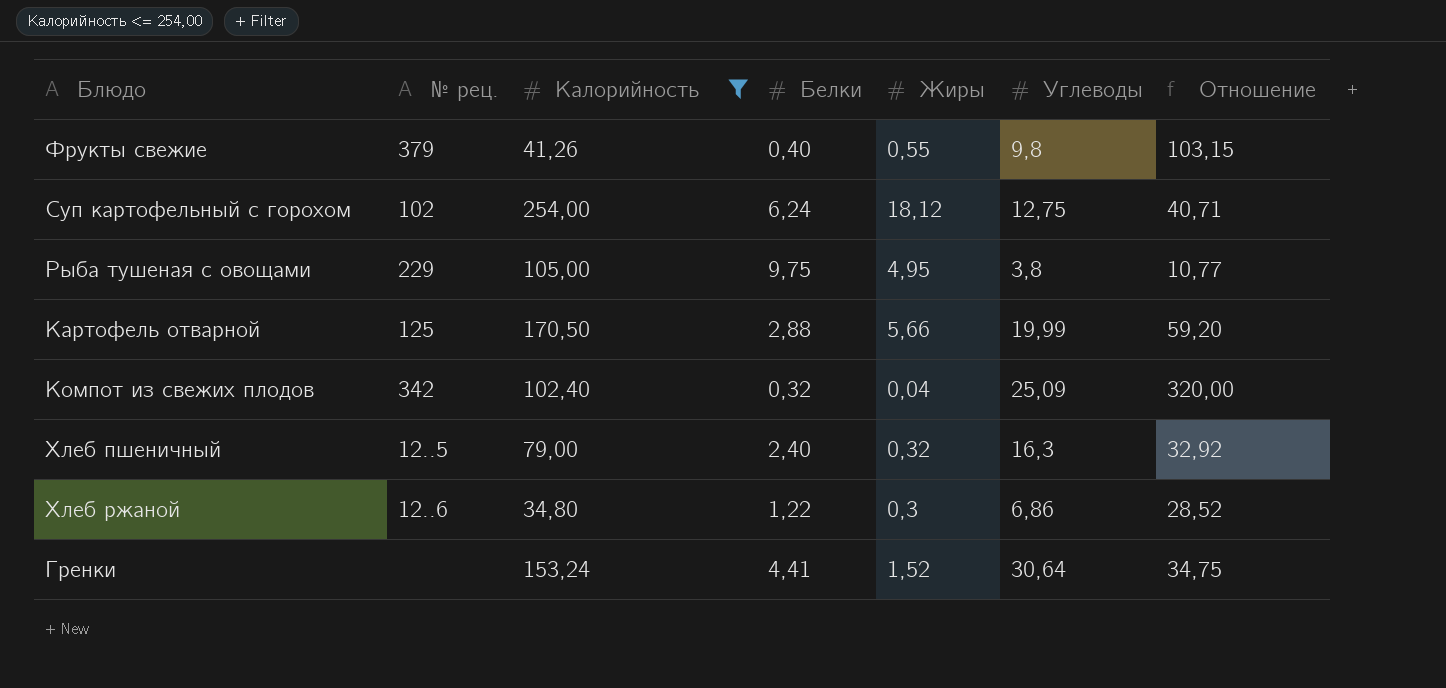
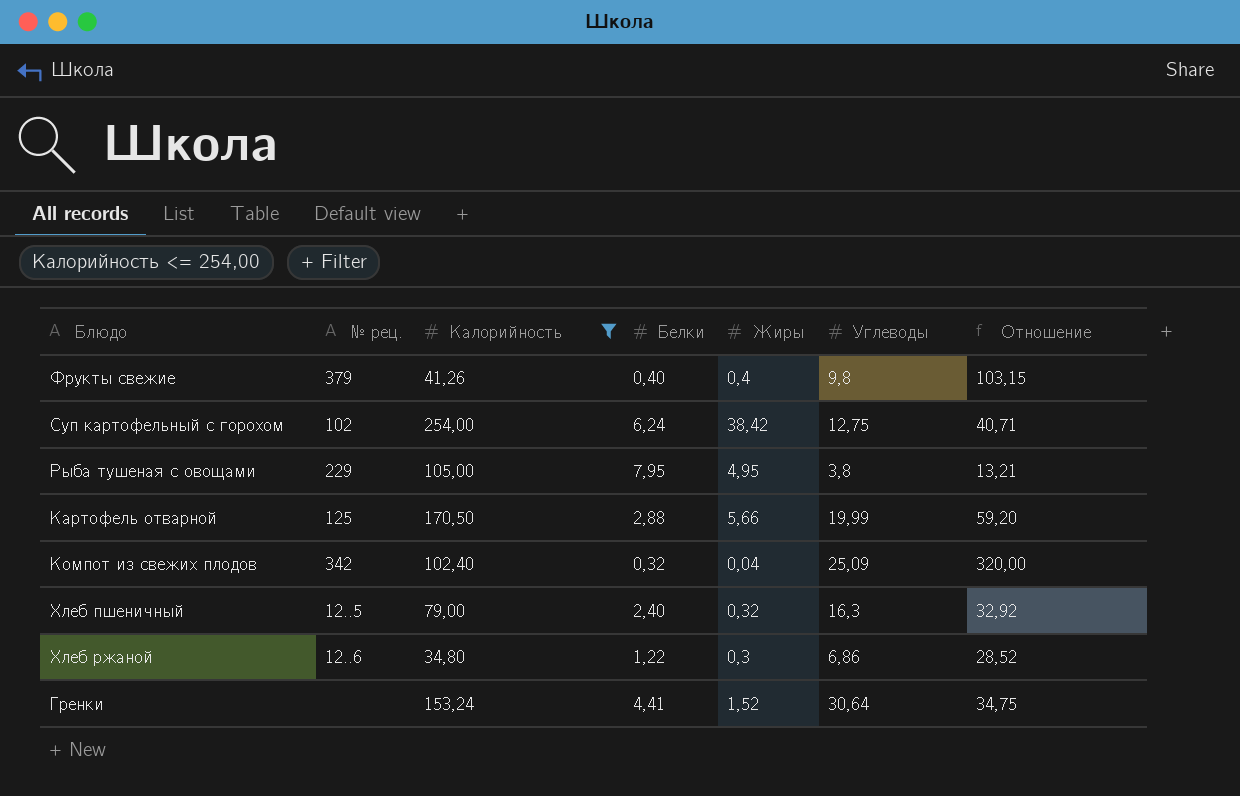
Фрукты свежие | Жиры: 0,55 -> 0,4
Суп картофельный с горохом | Жиры: 18,12 -> 38,42
Рыба тушеная с овощами | Белки: 9,75 -> 7,95
Рыба тушеная с овощами | Отношение: 10,77 -> 13,21

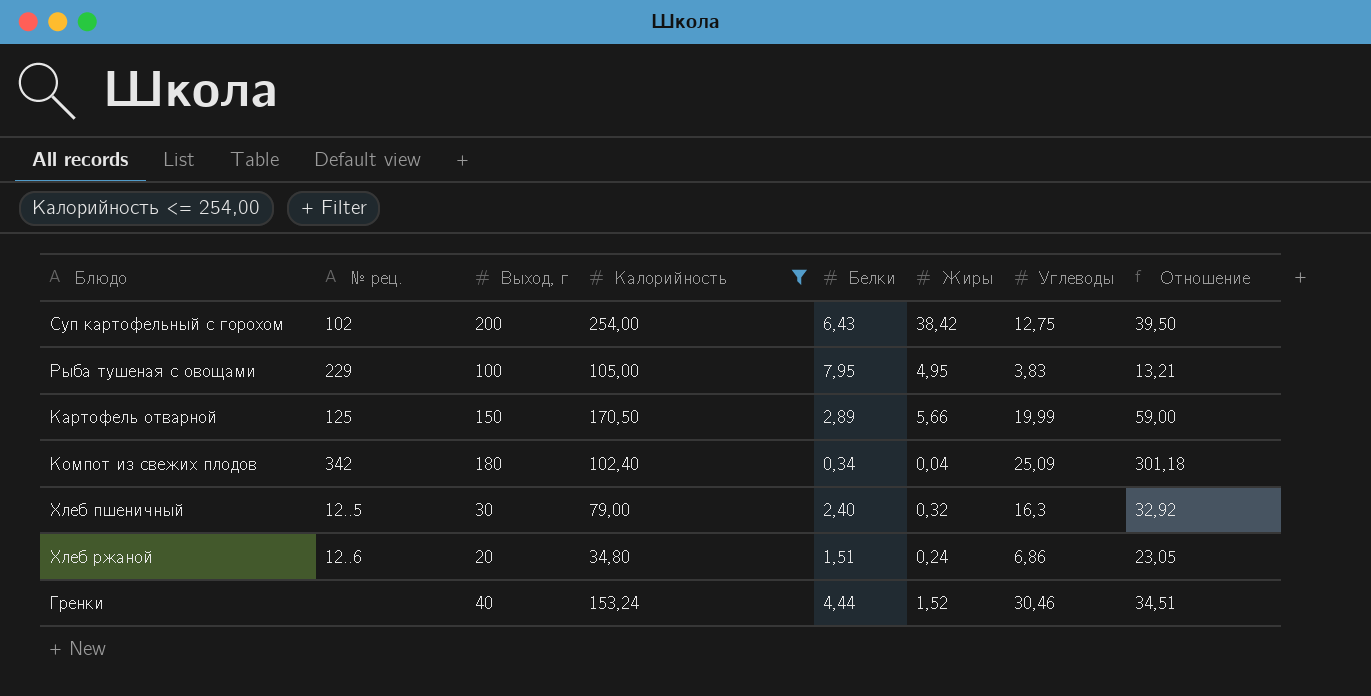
column Выход, г | position: none -> 3
row Фрукты свежие: 379 | 41,26 | 0,40 | 0,4 | 9,8 | 103,15 -> none
Суп картофельный с горохом | Белки: 6,24 -> 6,43
Суп картофельный с горохом | Отношение: 40,71 -> 39,50
Рыба тушеная с овощами | Углеводы: 3,8 -> 3,83
Картофель отварной | Белки: 2,88 -> 2,89
Картофель отварной | Отношение: 59,20 -> 59,00
Компот из свежих плодов | Белки: 0,32 -> 0,34
Компот из свежих плодов | Отношение: 320,00 -> 301,18
Хлеб ржаной | Белки: 1,22 -> 1,51
Хлеб ржаной | Жиры: 0,3 -> 0,24
Хлеб ржаной | Отношение: 28,52 -> 23,05
Гренки | Белки: 4,41 -> 4,44
Гренки | Углеводы: 30,64 -> 30,46
Гренки | Отношение: 34,75 -> 34,51

